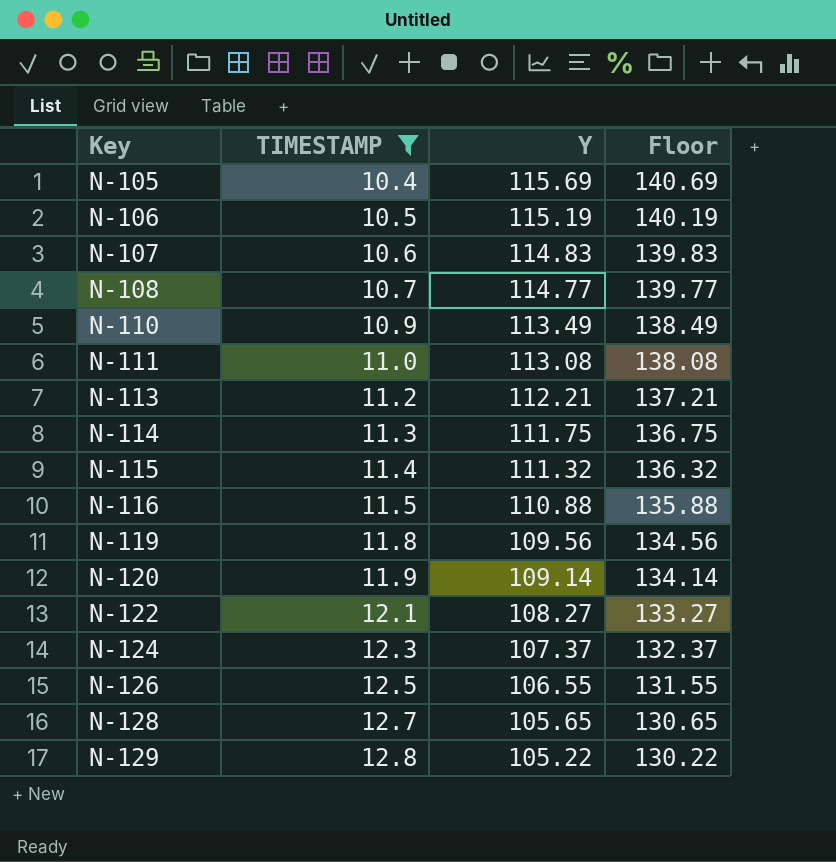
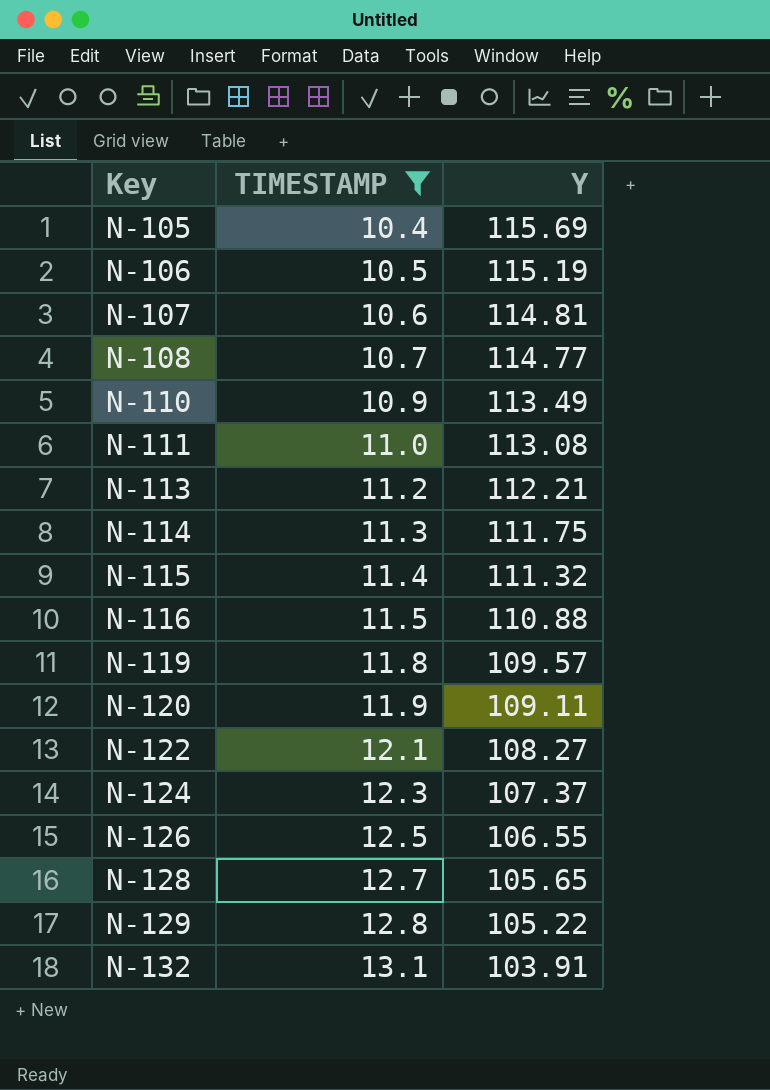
column Floor | formula: [Y] + 25 -> none
N-107 | Y: 114.83 -> 114.81
N-119 | Y: 109.56 -> 109.57
N-120 | Y: 109.14 -> 109.11
row N-132: none -> 13.1 | 103.91

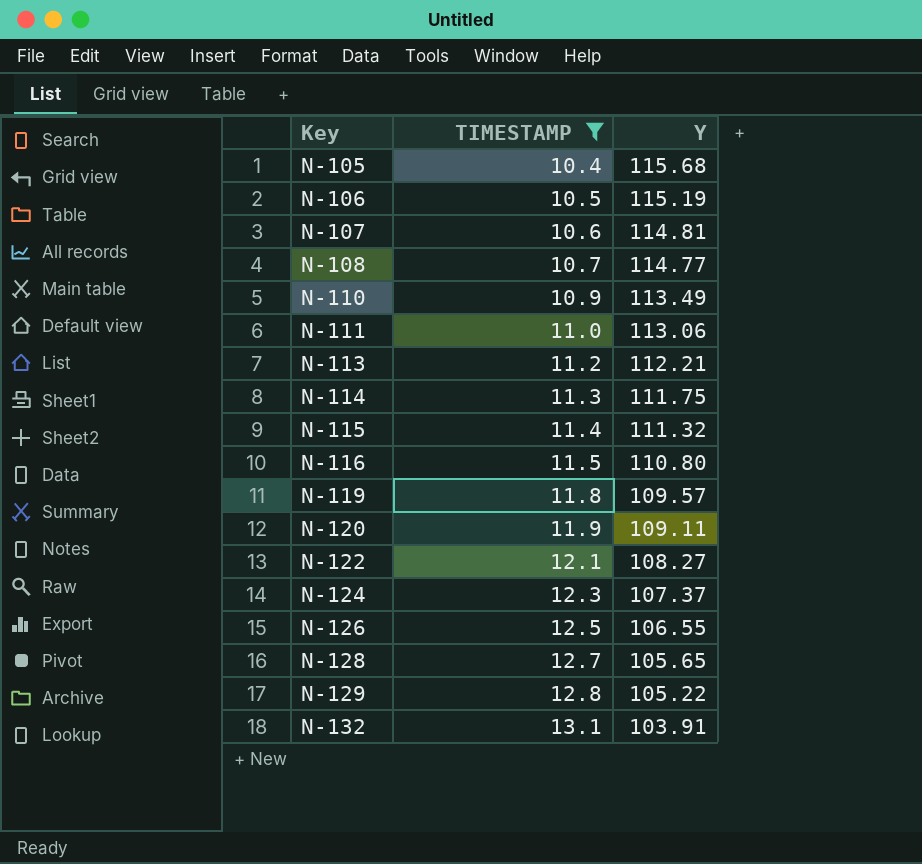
N-105 | Y: 115.69 -> 115.68
N-111 | Y: 113.08 -> 113.06
N-116 | Y: 110.88 -> 110.80

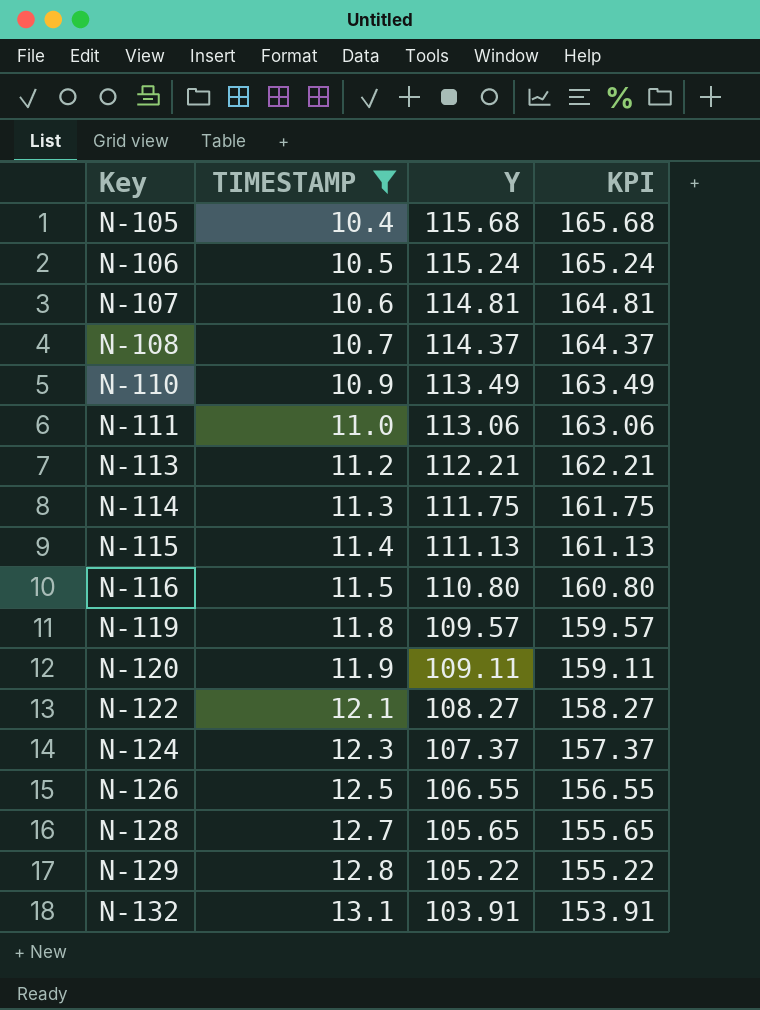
column KPI | formula: none -> [Y] + 50
N-106 | Y: 115.19 -> 115.24
N-108 | Y: 114.77 -> 114.37
N-115 | Y: 111.32 -> 111.13

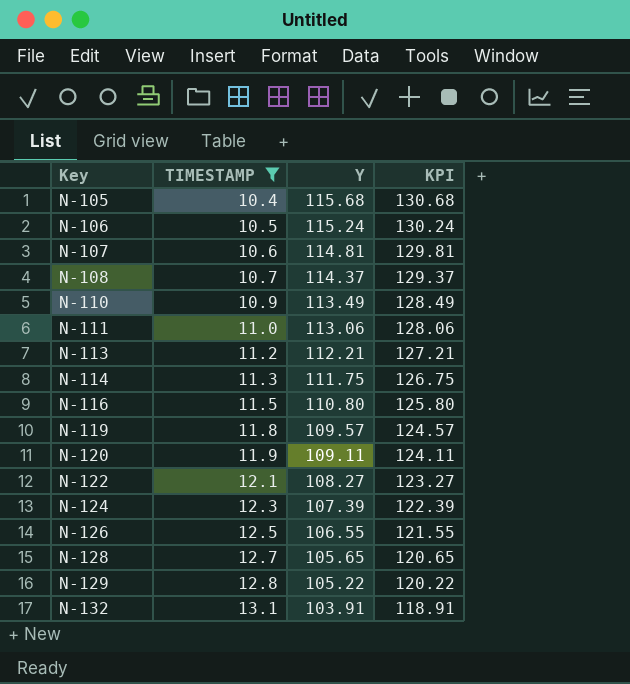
column KPI | formula: [Y] + 50 -> [Y] + 15
row N-115: 11.4 | 111.13 | 161.13 -> none
N-124 | Y: 107.37 -> 107.39

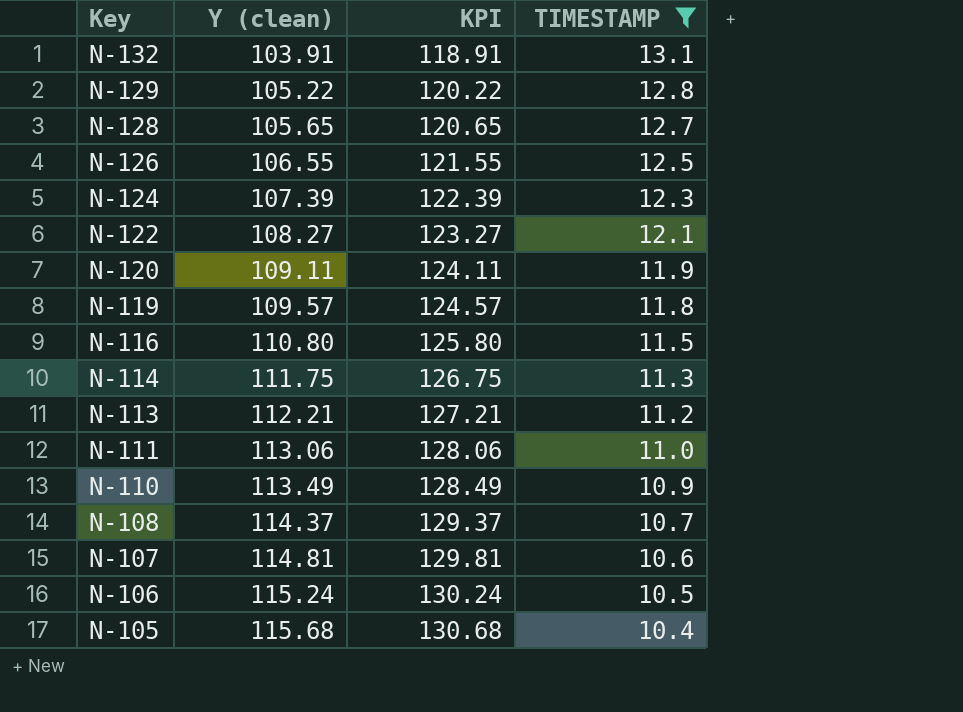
row order: Key ascending -> Key descending
column name: Y -> Y (clean)
column TIMESTAMP | position: 2 -> 4

